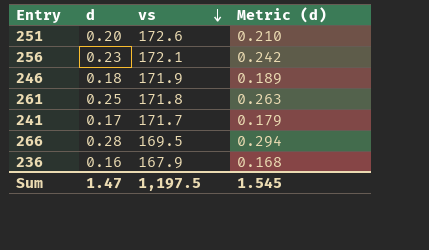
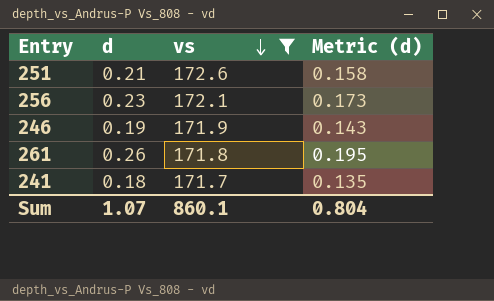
filter: none -> vs >= 171.7
column Metric (d) | formula: [d] * 1.05 -> [d] * 0.75
251 | d: 0.20 -> 0.21
246 | d: 0.18 -> 0.19
261 | d: 0.25 -> 0.26
241 | d: 0.17 -> 0.18
Sum | d: 1.47 -> 1.07
Sum | vs: 1,197.5 -> 860.1
Sum | Metric (d): 1.545 -> 0.804

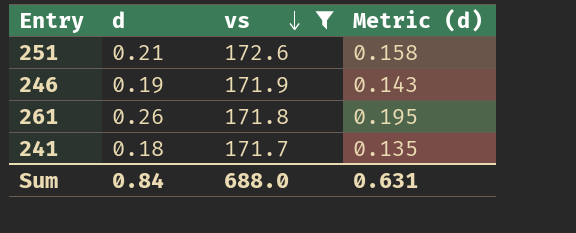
row 256: 0.23 | 172.1 | 0.173 -> none
Sum | d: 1.07 -> 0.84
Sum | vs: 860.1 -> 688.0
Sum | Metric (d): 0.804 -> 0.631

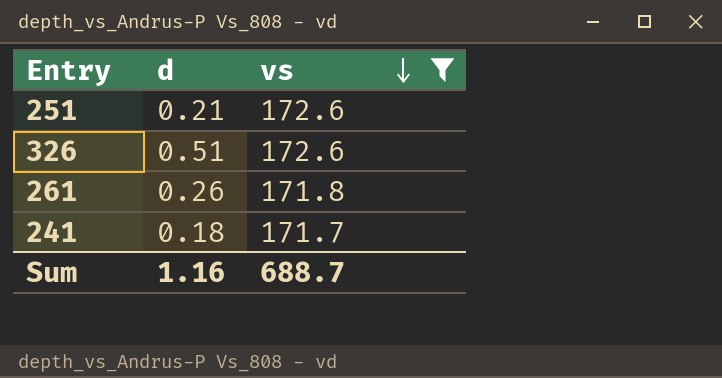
column Metric (d) | formula: [d] * 0.75 -> none
row 246: 0.19 | 171.9 | 0.143 -> none
row 326: none -> 0.51 | 172.6
Sum | d: 0.84 -> 1.16
Sum | vs: 688.0 -> 688.7

